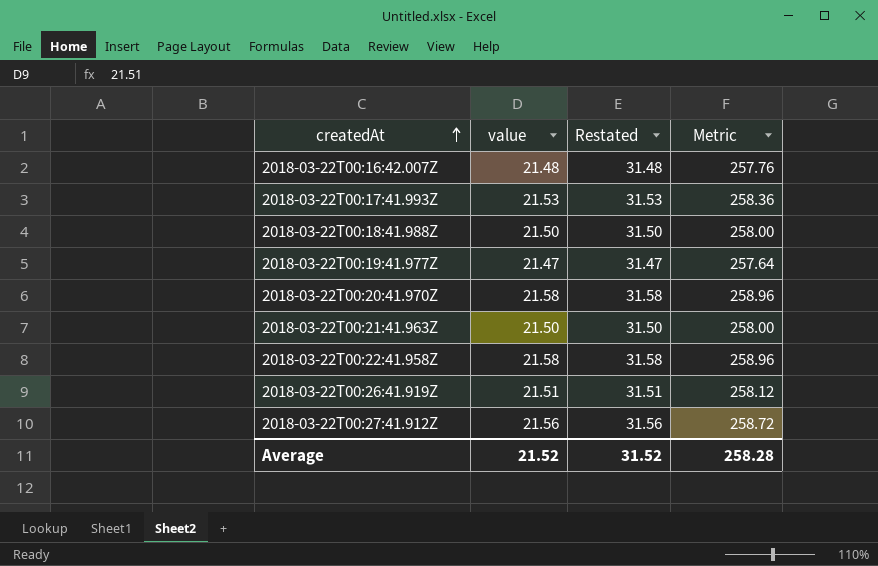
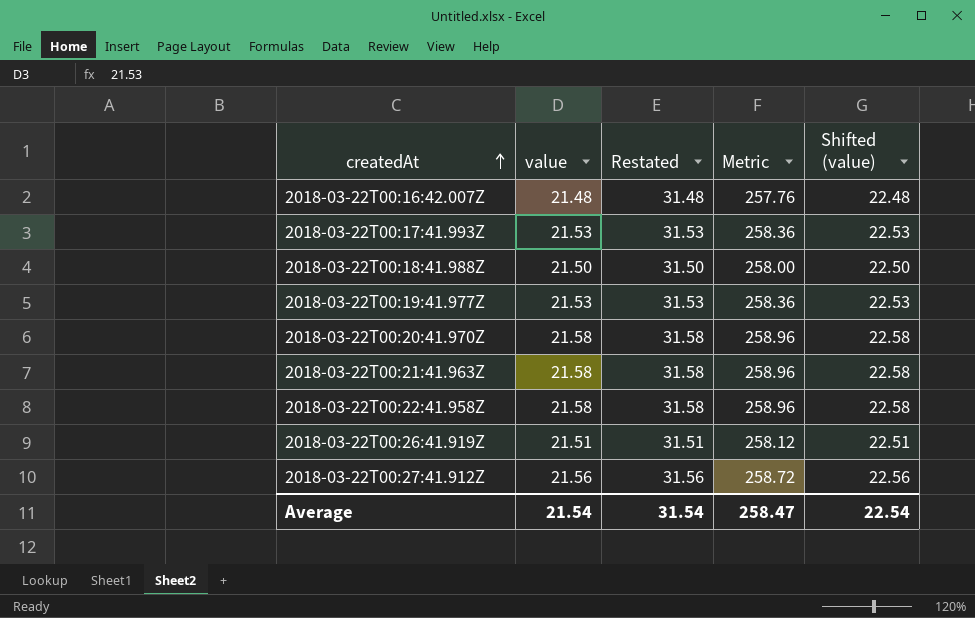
column Shifted (value) | formula: none -> [value] + 1
2018-03-22T00:19:41.977Z | value: 21.47 -> 21.53
2018-03-22T00:19:41.977Z | Restated: 31.47 -> 31.53
2018-03-22T00:19:41.977Z | Metric: 257.64 -> 258.36
2018-03-22T00:21:41.963Z | value: 21.50 -> 21.58
2018-03-22T00:21:41.963Z | Restated: 31.50 -> 31.58
2018-03-22T00:21:41.963Z | Metric: 258.00 -> 258.96
Average | value: 21.52 -> 21.54
Average | Restated: 31.52 -> 31.54
Average | Metric: 258.28 -> 258.47

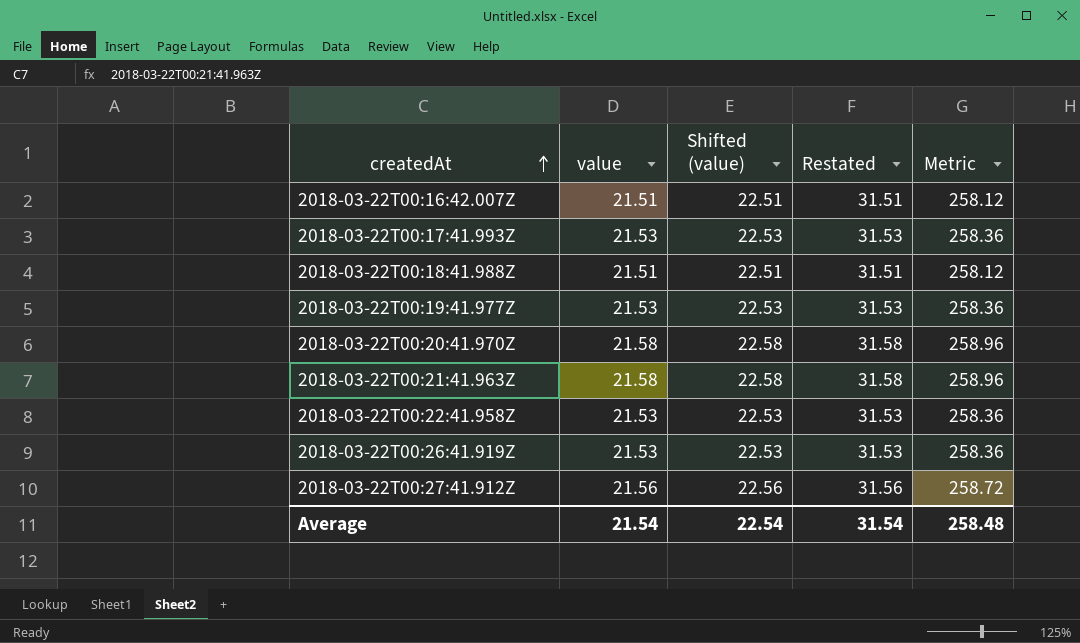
column Shifted (value) | position: 5 -> 3
2018-03-22T00:16:42.007Z | value: 21.48 -> 21.51
2018-03-22T00:16:42.007Z | Shifted (value): 22.48 -> 22.51
2018-03-22T00:16:42.007Z | Restated: 31.48 -> 31.51
2018-03-22T00:16:42.007Z | Metric: 257.76 -> 258.12
2018-03-22T00:18:41.988Z | value: 21.50 -> 21.51
2018-03-22T00:18:41.988Z | Shifted (value): 22.50 -> 22.51
2018-03-22T00:18:41.988Z | Restated: 31.50 -> 31.51
2018-03-22T00:18:41.988Z | Metric: 258.00 -> 258.12
2018-03-22T00:22:41.958Z | value: 21.58 -> 21.53
2018-03-22T00:22:41.958Z | Shifted (value): 22.58 -> 22.53
2018-03-22T00:22:41.958Z | Restated: 31.58 -> 31.53
2018-03-22T00:22:41.958Z | Metric: 258.96 -> 258.36
2018-03-22T00:26:41.919Z | value: 21.51 -> 21.53
2018-03-22T00:26:41.919Z | Shifted (value): 22.51 -> 22.53
2018-03-22T00:26:41.919Z | Restated: 31.51 -> 31.53
2018-03-22T00:26:41.919Z | Metric: 258.12 -> 258.36
Average | Metric: 258.47 -> 258.48

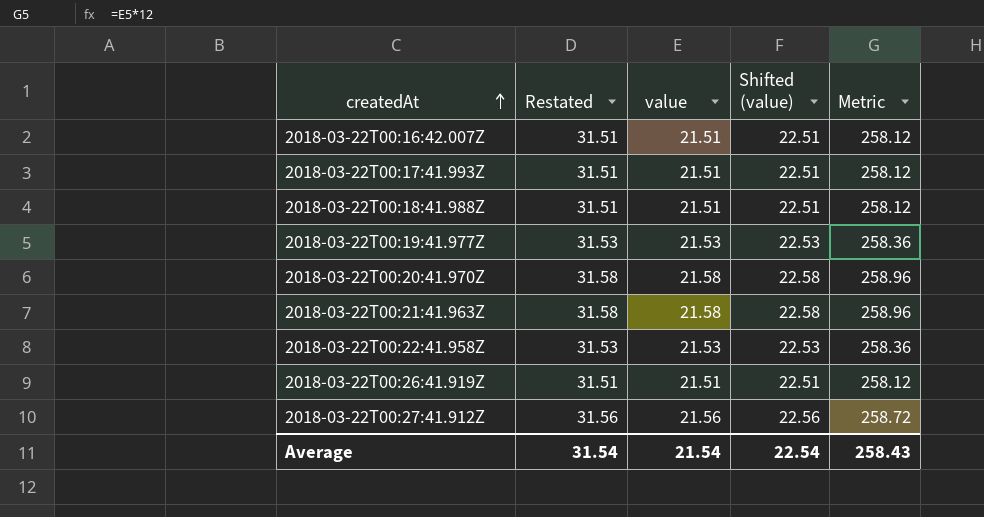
column Restated | position: 4 -> 2
2018-03-22T00:17:41.993Z | Restated: 31.53 -> 31.51
2018-03-22T00:17:41.993Z | value: 21.53 -> 21.51
2018-03-22T00:17:41.993Z | Shifted (value): 22.53 -> 22.51
2018-03-22T00:17:41.993Z | Metric: 258.36 -> 258.12
2018-03-22T00:26:41.919Z | Restated: 31.53 -> 31.51
2018-03-22T00:26:41.919Z | value: 21.53 -> 21.51
2018-03-22T00:26:41.919Z | Shifted (value): 22.53 -> 22.51
2018-03-22T00:26:41.919Z | Metric: 258.36 -> 258.12
Average | Metric: 258.48 -> 258.43

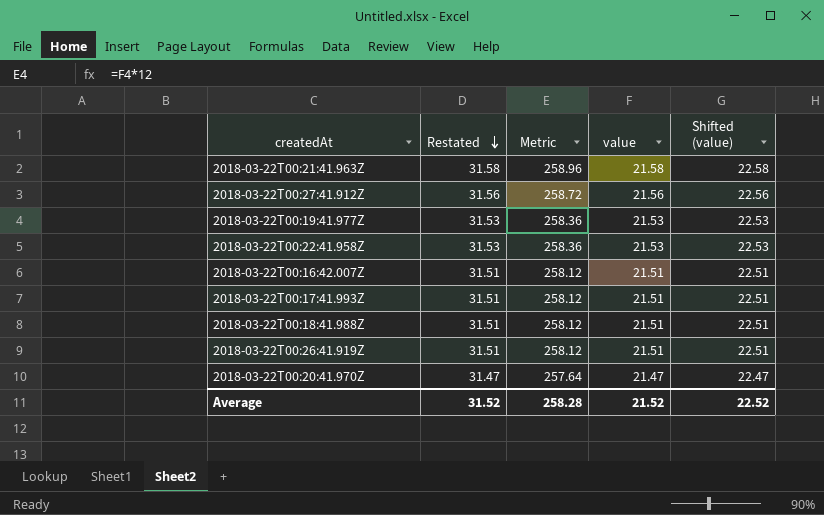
row order: createdAt ascending -> Restated descending
column Metric | position: 5 -> 3
2018-03-22T00:20:41.970Z | Restated: 31.58 -> 31.47
2018-03-22T00:20:41.970Z | Metric: 258.96 -> 257.64
2018-03-22T00:20:41.970Z | value: 21.58 -> 21.47
2018-03-22T00:20:41.970Z | Shifted (value): 22.58 -> 22.47
Average | Restated: 31.54 -> 31.52
Average | Metric: 258.43 -> 258.28
Average | value: 21.54 -> 21.52
Average | Shifted (value): 22.54 -> 22.52

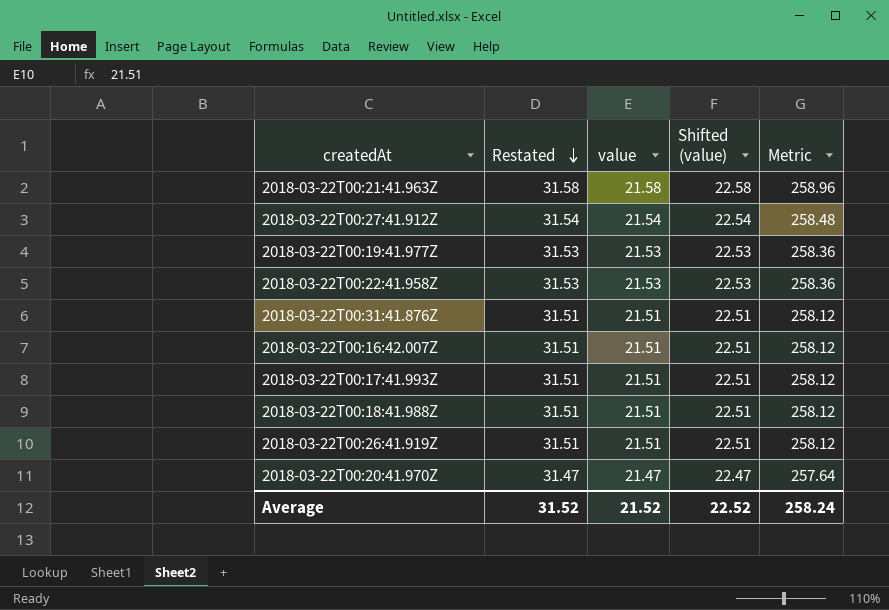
column Metric | position: 3 -> 5
2018-03-22T00:27:41.912Z | Restated: 31.56 -> 31.54
2018-03-22T00:27:41.912Z | value: 21.56 -> 21.54
2018-03-22T00:27:41.912Z | Shifted (value): 22.56 -> 22.54
2018-03-22T00:27:41.912Z | Metric: 258.72 -> 258.48
row 2018-03-22T00:31:41.876Z: none -> 31.51 | 21.51 | 22.51 | 258.12
Average | Metric: 258.28 -> 258.24

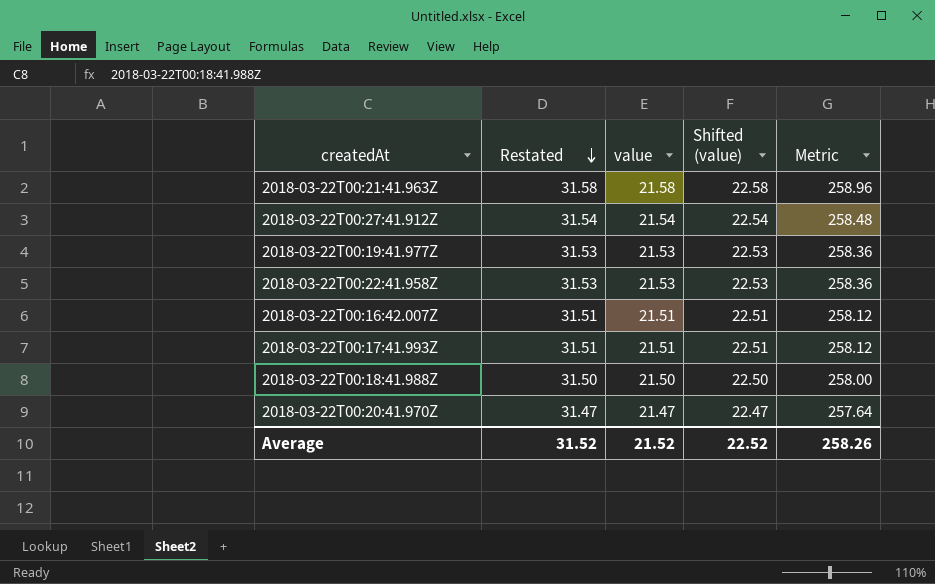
row 2018-03-22T00:31:41.876Z: 31.51 | 21.51 | 22.51 | 258.12 -> none
row 2018-03-22T00:26:41.919Z: 31.51 | 21.51 | 22.51 | 258.12 -> none
2018-03-22T00:18:41.988Z | Restated: 31.51 -> 31.50
2018-03-22T00:18:41.988Z | value: 21.51 -> 21.50
2018-03-22T00:18:41.988Z | Shifted (value): 22.51 -> 22.50
2018-03-22T00:18:41.988Z | Metric: 258.12 -> 258.00
Average | Metric: 258.24 -> 258.26

